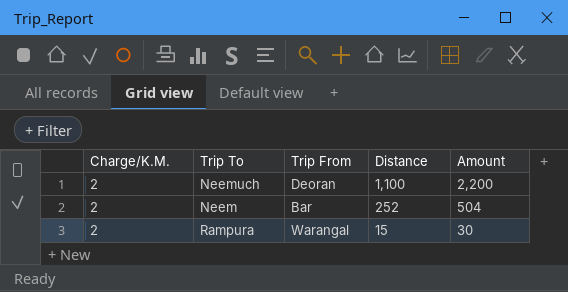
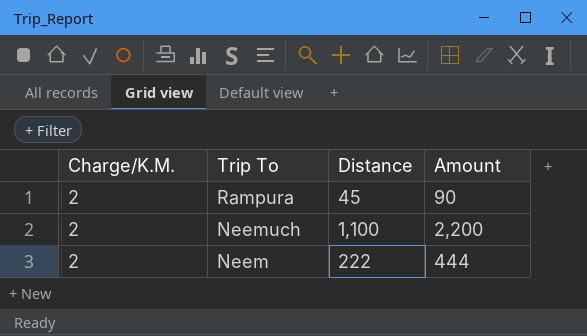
row order: Distance descending -> Trip To descending
column Trip From | position: 3 -> none
Rampura | Distance: 15 -> 45
Rampura | Amount: 30 -> 90
Neem | Distance: 252 -> 222
Neem | Amount: 504 -> 444

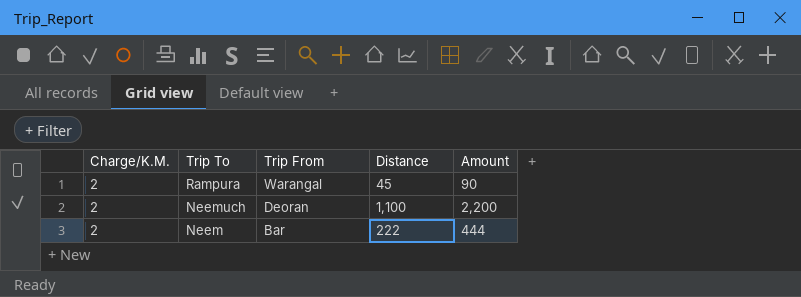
column Trip From | position: none -> 3

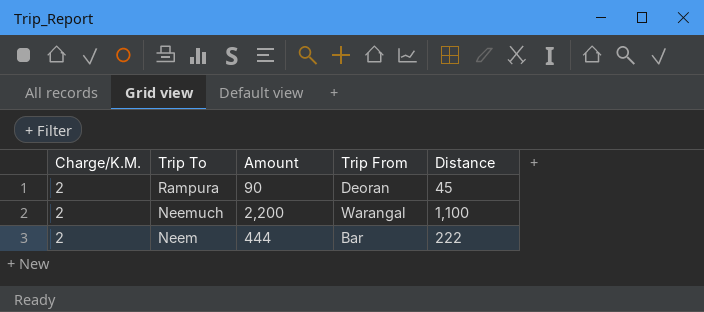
column Amount | position: 5 -> 3
Rampura | Trip From: Warangal -> Deoran
Neemuch | Trip From: Deoran -> Warangal

